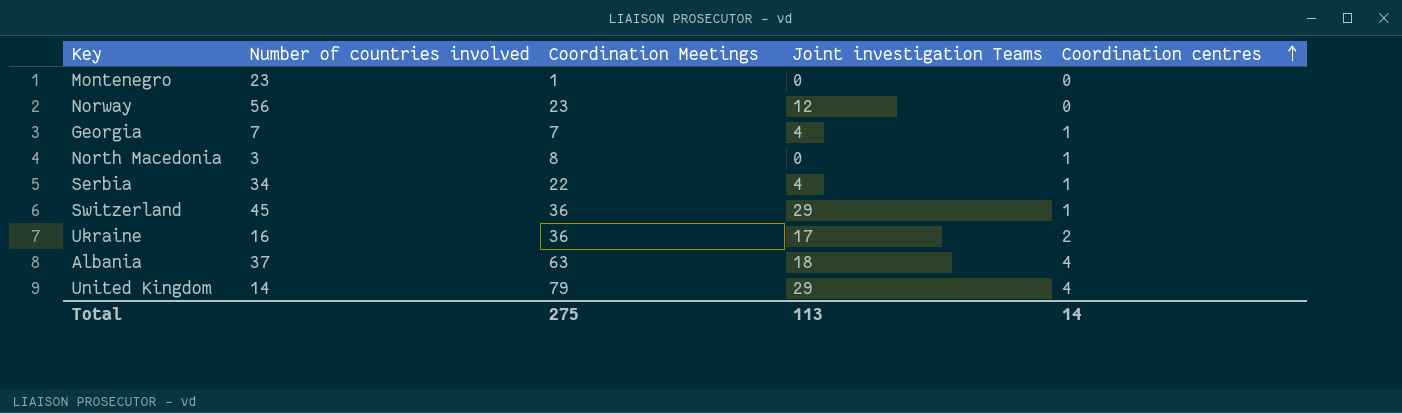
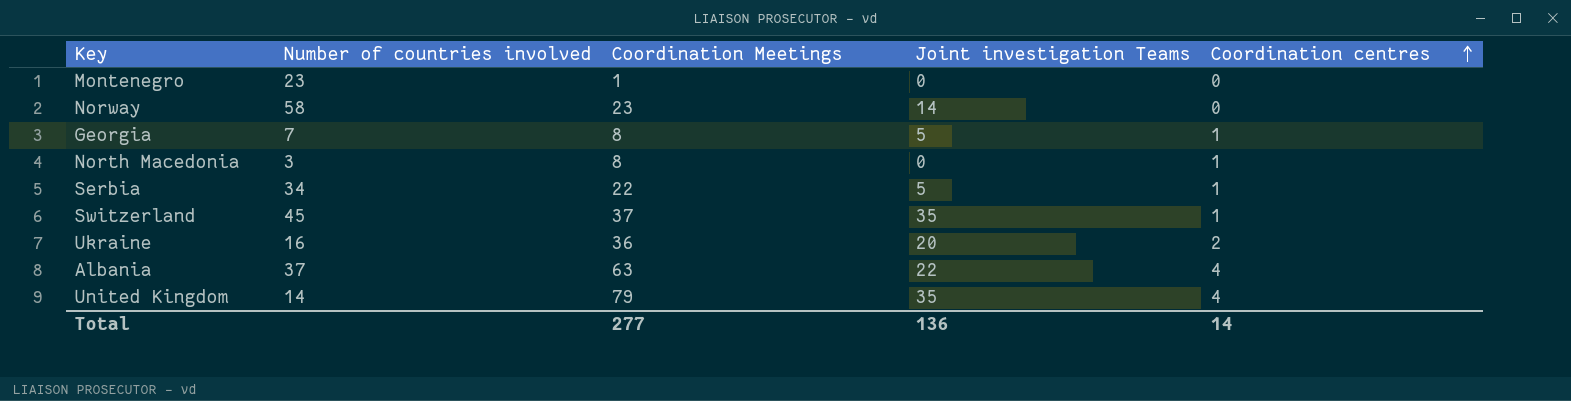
Norway | Number of countries involved: 56 -> 58
Norway | Joint investigation Teams: 12 -> 14
Georgia | Coordination Meetings: 7 -> 8
Georgia | Joint investigation Teams: 4 -> 5
Serbia | Joint investigation Teams: 4 -> 5
Switzerland | Coordination Meetings: 36 -> 37
Switzerland | Joint investigation Teams: 29 -> 35
Ukraine | Joint investigation Teams: 17 -> 20
Albania | Joint investigation Teams: 18 -> 22
United Kingdom | Joint investigation Teams: 29 -> 35
Total | Coordination Meetings: 275 -> 277
Total | Joint investigation Teams: 113 -> 136

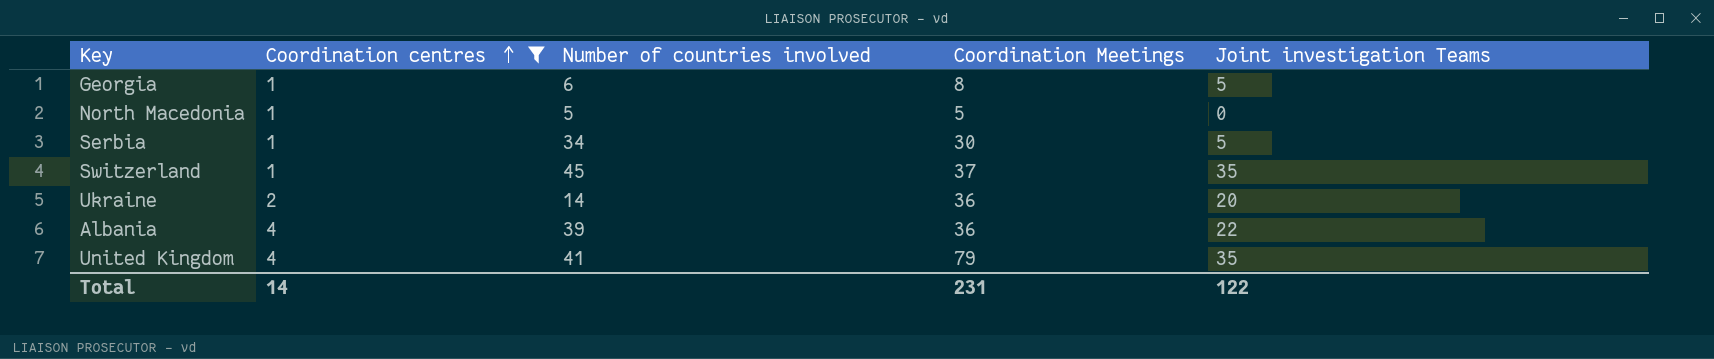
filter: none -> Coordination centres != 0
column Coordination centres | position: 5 -> 2
Georgia | Number of countries involved: 7 -> 6
North Macedonia | Number of countries involved: 3 -> 5
North Macedonia | Coordination Meetings: 8 -> 5
Serbia | Coordination Meetings: 22 -> 30
Ukraine | Number of countries involved: 16 -> 14
Albania | Number of countries involved: 37 -> 39
Albania | Coordination Meetings: 63 -> 36
United Kingdom | Number of countries involved: 14 -> 41
Total | Coordination Meetings: 277 -> 231
Total | Joint investigation Teams: 136 -> 122

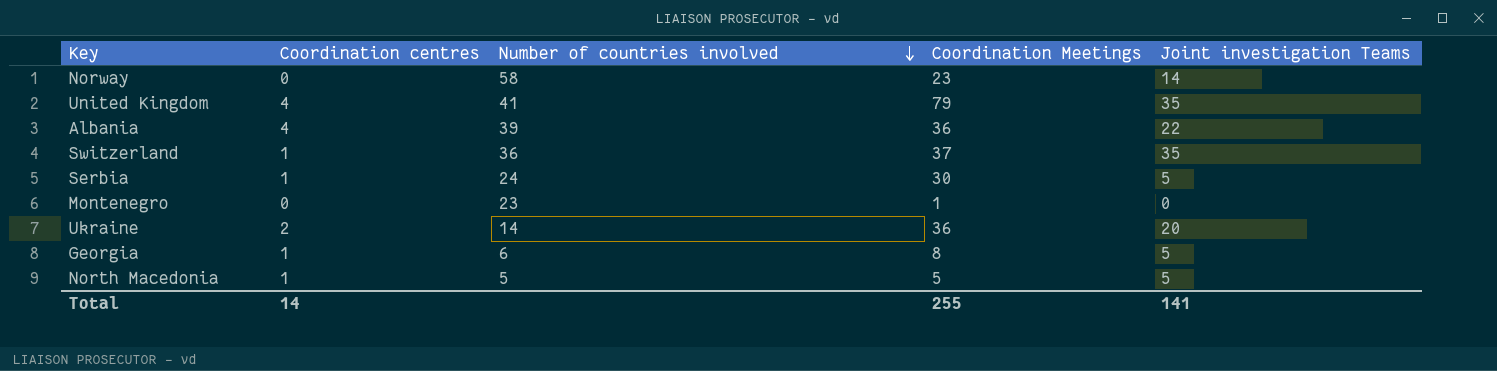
filter: Coordination centres != 0 -> none
row order: Coordination centres ascending -> Number of countries involved descending
Switzerland | Number of countries involved: 45 -> 36
Serbia | Number of countries involved: 34 -> 24
North Macedonia | Joint investigation Teams: 0 -> 5
Total | Coordination Meetings: 231 -> 255
Total | Joint investigation Teams: 122 -> 141

